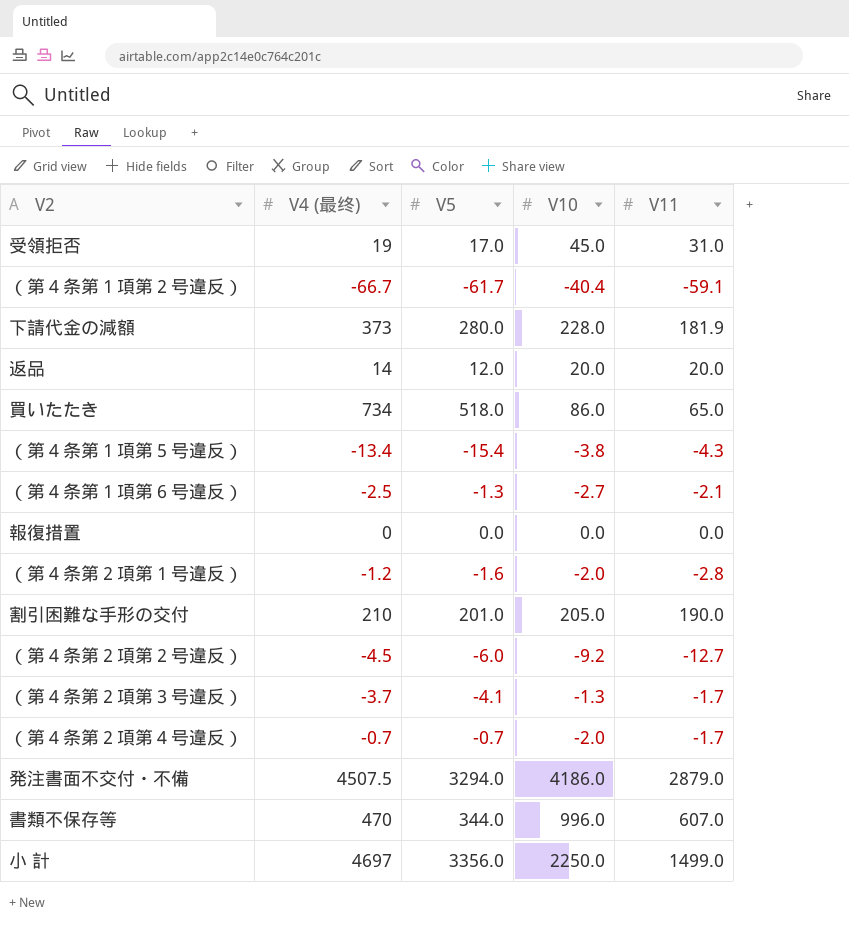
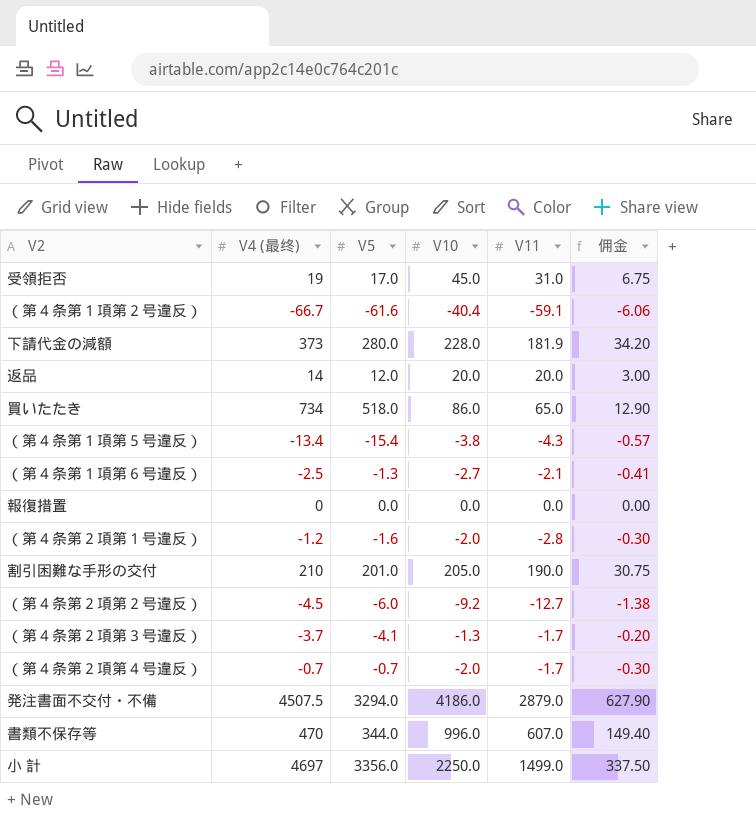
column 佣金 | formula: none -> [V10] * 0.15
（第４条第１項第２号違反） | V5: -61.7 -> -61.6

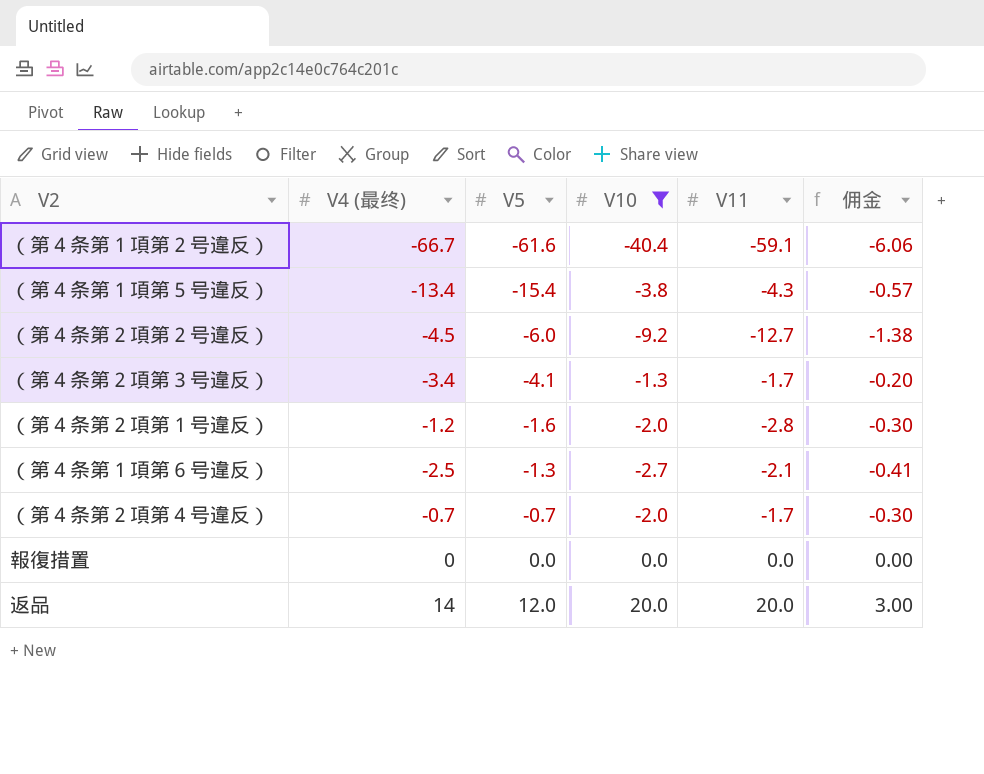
filter: none -> V10 <= 20.0
row order: none -> V5 ascending
（第４条第２項第３号違反） | V4 (最终): -3.7 -> -3.4

